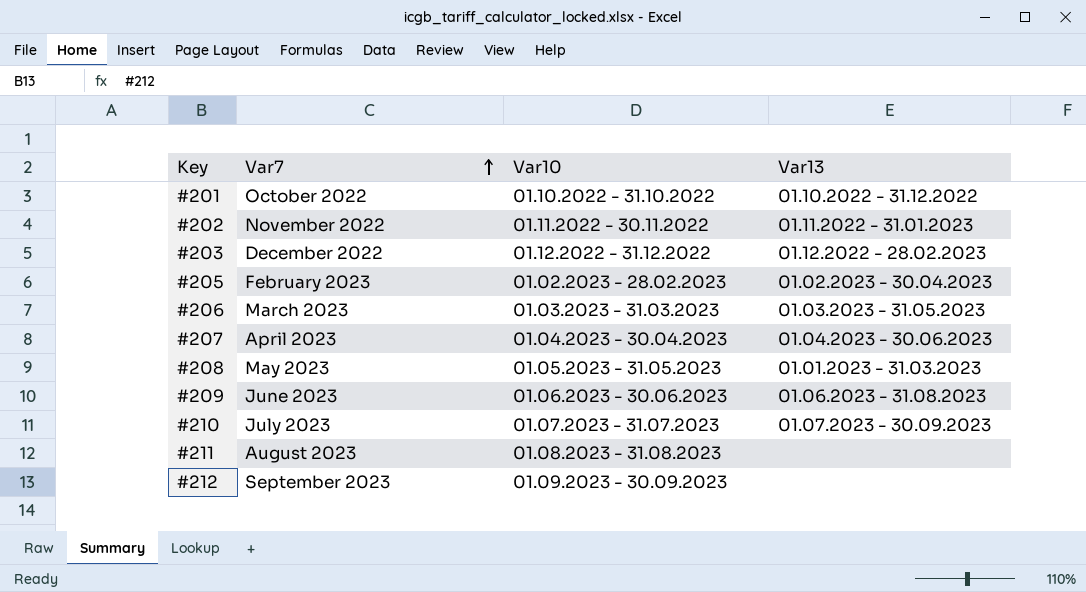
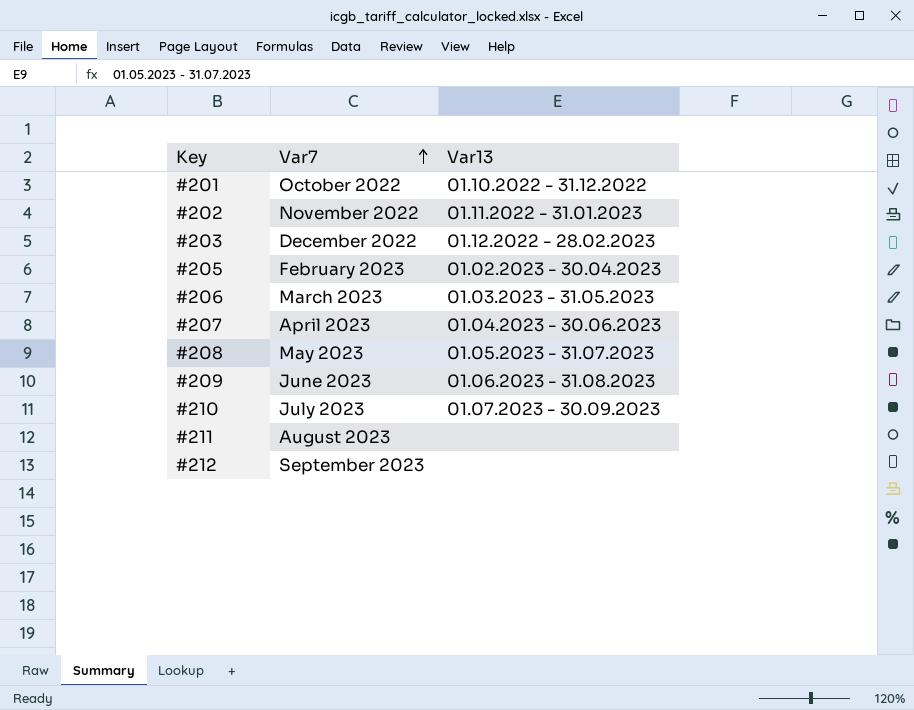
column Var10 | position: 3 -> none
#208 | Var13: 01.01.2023 - 31.03.2023 -> 01.05.2023 - 31.07.2023

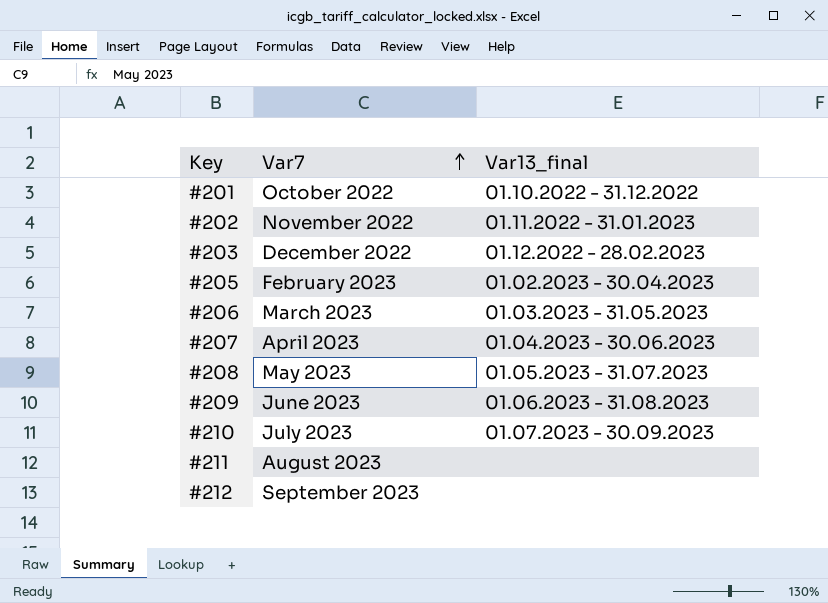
column name: Var13 -> Var13_final

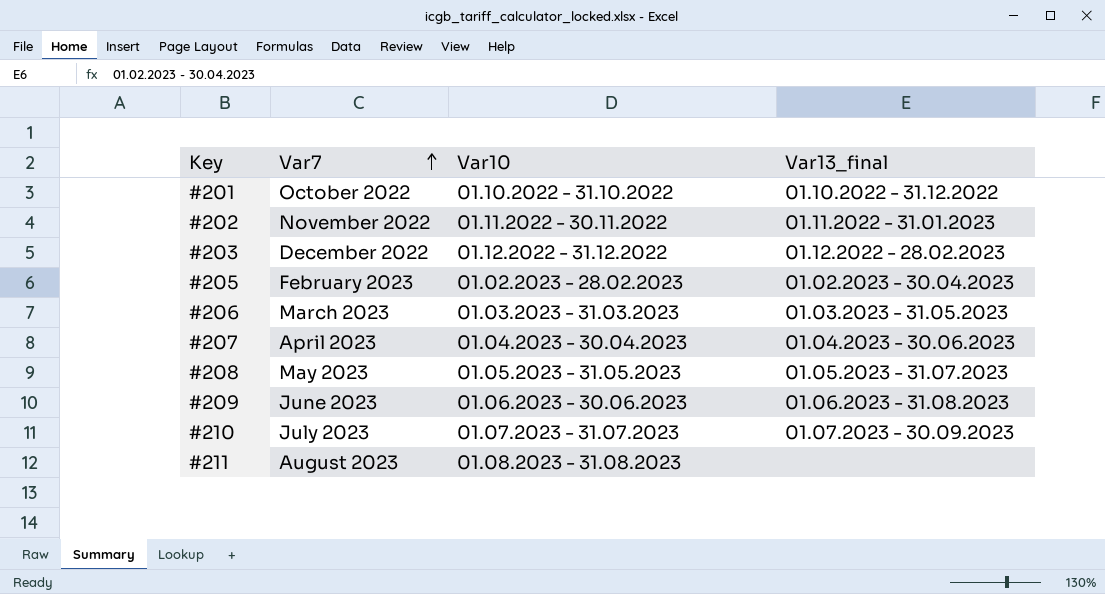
column Var10 | position: none -> 3
row #212: September 2023 | none -> none

